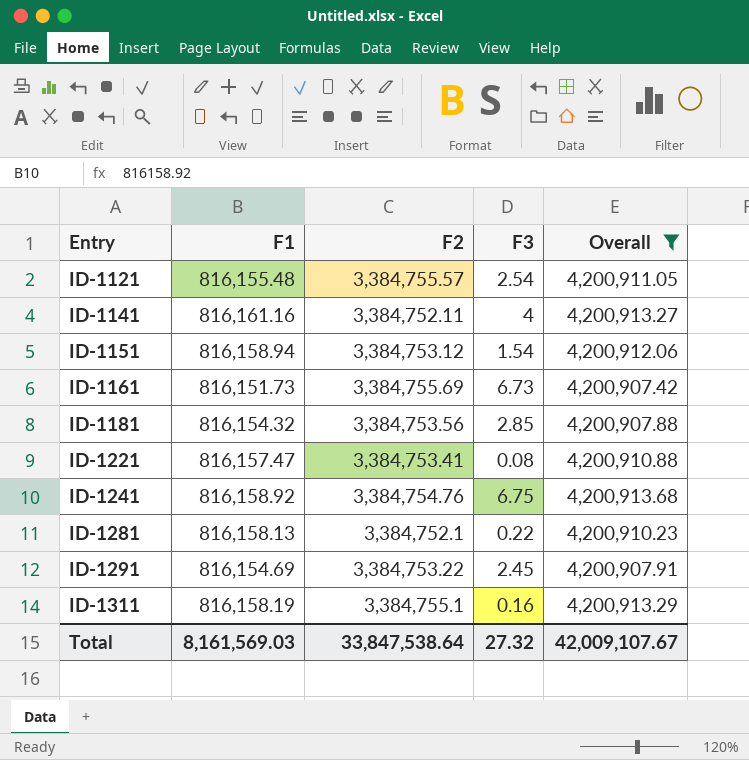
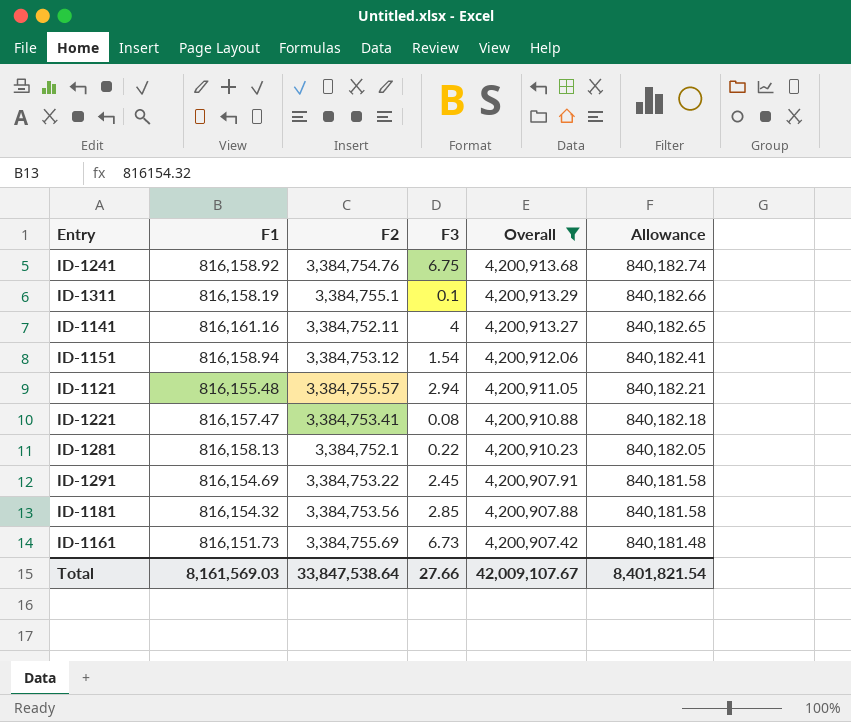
row order: Entry ascending -> Overall descending
column Allowance | formula: none -> [Overall] * 0.2
ID-1311 | F3: 0.16 -> 0.1
ID-1121 | F3: 2.54 -> 2.94
Total | F3: 27.32 -> 27.66

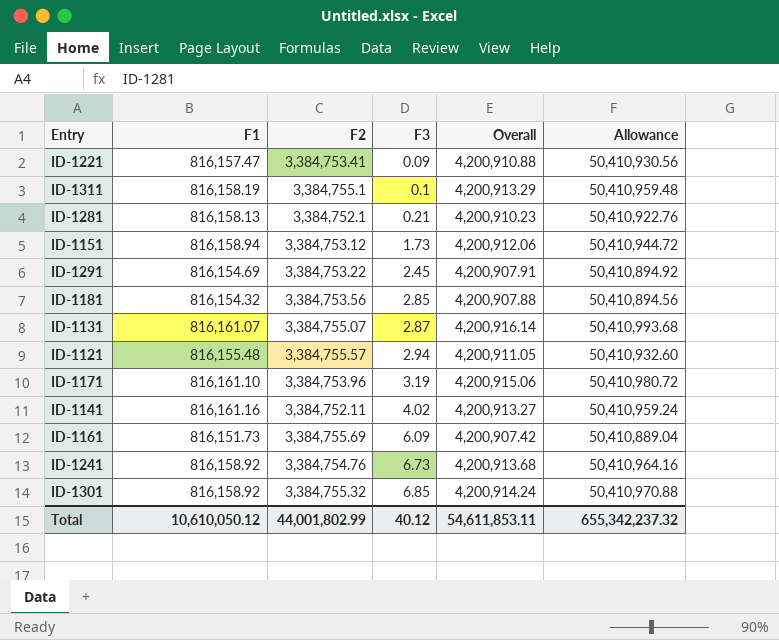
filter: Overall <= 4,200,913.68 -> none
row order: Overall descending -> F3 ascending
column Allowance | formula: [Overall] * 0.2 -> [Overall] * 12
ID-1221 | F3: 0.08 -> 0.09
ID-1281 | F3: 0.22 -> 0.21
ID-1151 | F3: 1.54 -> 1.73
ID-1141 | F3: 4 -> 4.02
ID-1161 | F3: 6.73 -> 6.09
ID-1241 | F3: 6.75 -> 6.73
Total | F1: 8,161,569.03 -> 10,610,050.12
Total | F2: 33,847,538.64 -> 44,001,802.99
Total | F3: 27.66 -> 40.12
Total | Overall: 42,009,107.67 -> 54,611,853.11
Total | Allowance: 8,401,821.54 -> 655,342,237.32

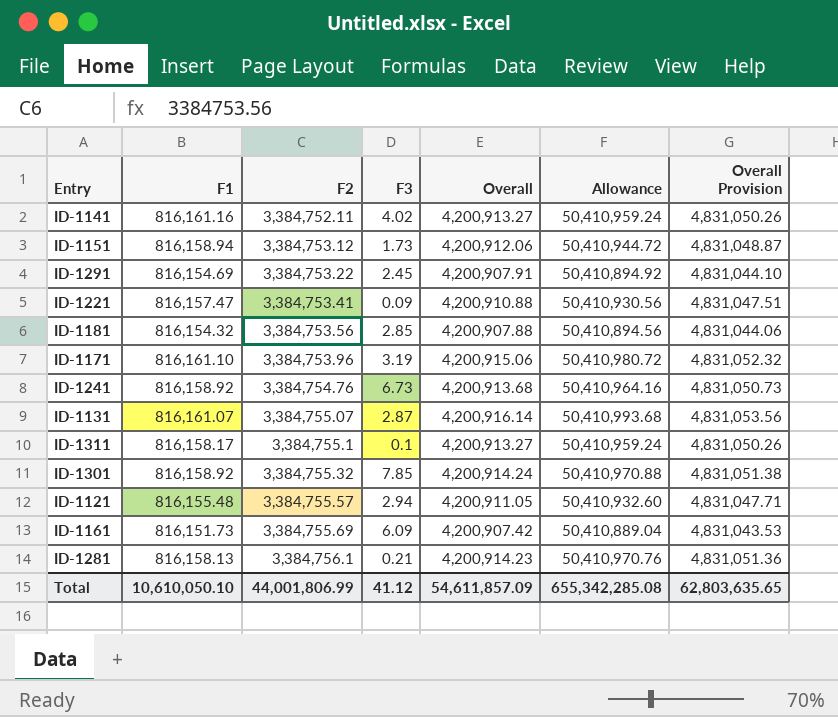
row order: F3 ascending -> F2 ascending
column Overall Provision | formula: none -> [Overall] * 1.15
ID-1311 | F1: 816,158.19 -> 816,158.17
ID-1311 | Overall: 4,200,913.29 -> 4,200,913.27
ID-1311 | Allowance: 50,410,959.48 -> 50,410,959.24
ID-1301 | F3: 6.85 -> 7.85
ID-1281 | F2: 3,384,752.1 -> 3,384,756.1
ID-1281 | Overall: 4,200,910.23 -> 4,200,914.23
ID-1281 | Allowance: 50,410,922.76 -> 50,410,970.76
Total | F1: 10,610,050.12 -> 10,610,050.10
Total | F2: 44,001,802.99 -> 44,001,806.99
Total | F3: 40.12 -> 41.12
Total | Overall: 54,611,853.11 -> 54,611,857.09
Total | Allowance: 655,342,237.32 -> 655,342,285.08

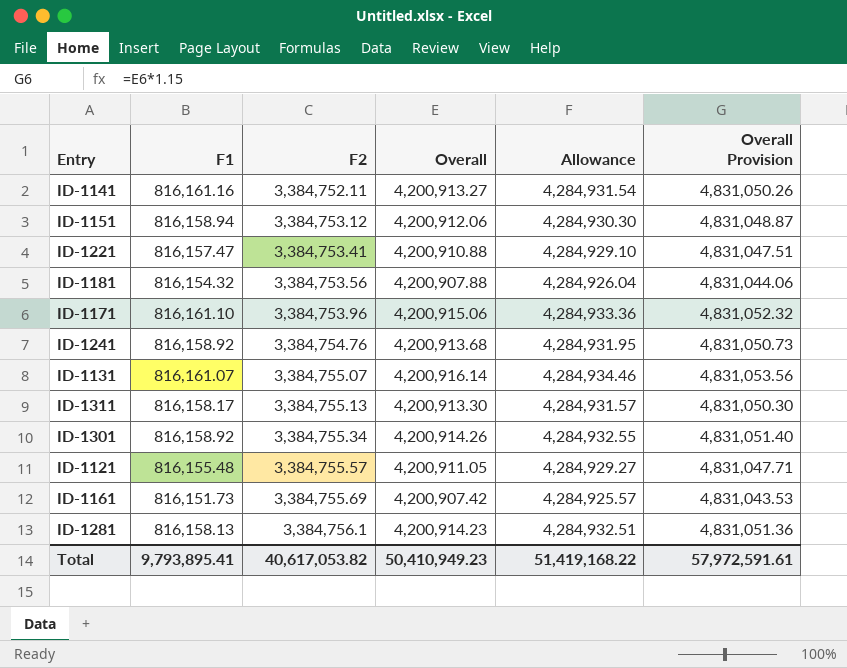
column F3 | position: 4 -> none
column Allowance | formula: [Overall] * 12 -> [Overall] * 1.02
row ID-1291: 816,154.69 | 3,384,753.22 | 2.45 | 4,200,907.91 | 50,410,894.92 | 4,831,044.10 -> none
ID-1311 | F2: 3,384,755.1 -> 3,384,755.13
ID-1311 | Overall: 4,200,913.27 -> 4,200,913.30
ID-1311 | Overall Provision: 4,831,050.26 -> 4,831,050.30
ID-1301 | F2: 3,384,755.32 -> 3,384,755.34
ID-1301 | Overall: 4,200,914.24 -> 4,200,914.26
ID-1301 | Overall Provision: 4,831,051.38 -> 4,831,051.40
Total | F1: 10,610,050.10 -> 9,793,895.41
Total | F2: 44,001,806.99 -> 40,617,053.82
Total | Overall: 54,611,857.09 -> 50,410,949.23
Total | Allowance: 655,342,285.08 -> 51,419,168.22
Total | Overall Provision: 62,803,635.65 -> 57,972,591.61

